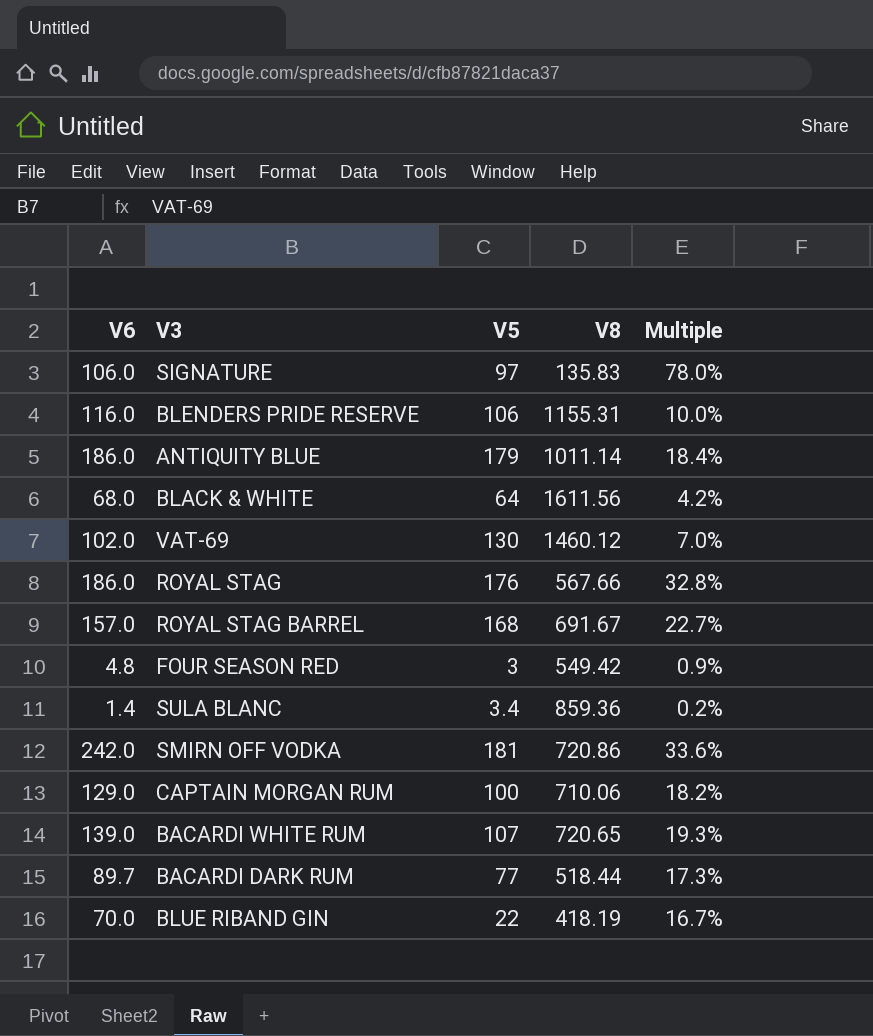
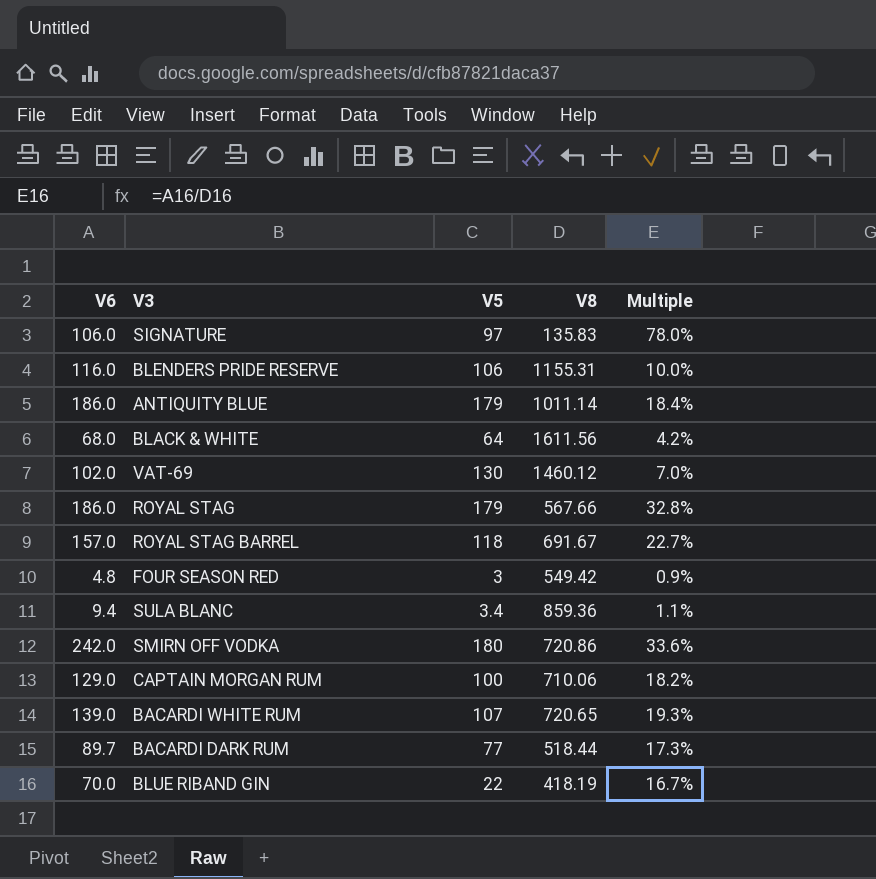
ROYAL STAG | V5: 176 -> 179
ROYAL STAG BARREL | V5: 168 -> 118
SULA BLANC | V6: 1.4 -> 9.4
SULA BLANC | Multiple: 0.2% -> 1.1%
SMIRN OFF VODKA | V5: 181 -> 180

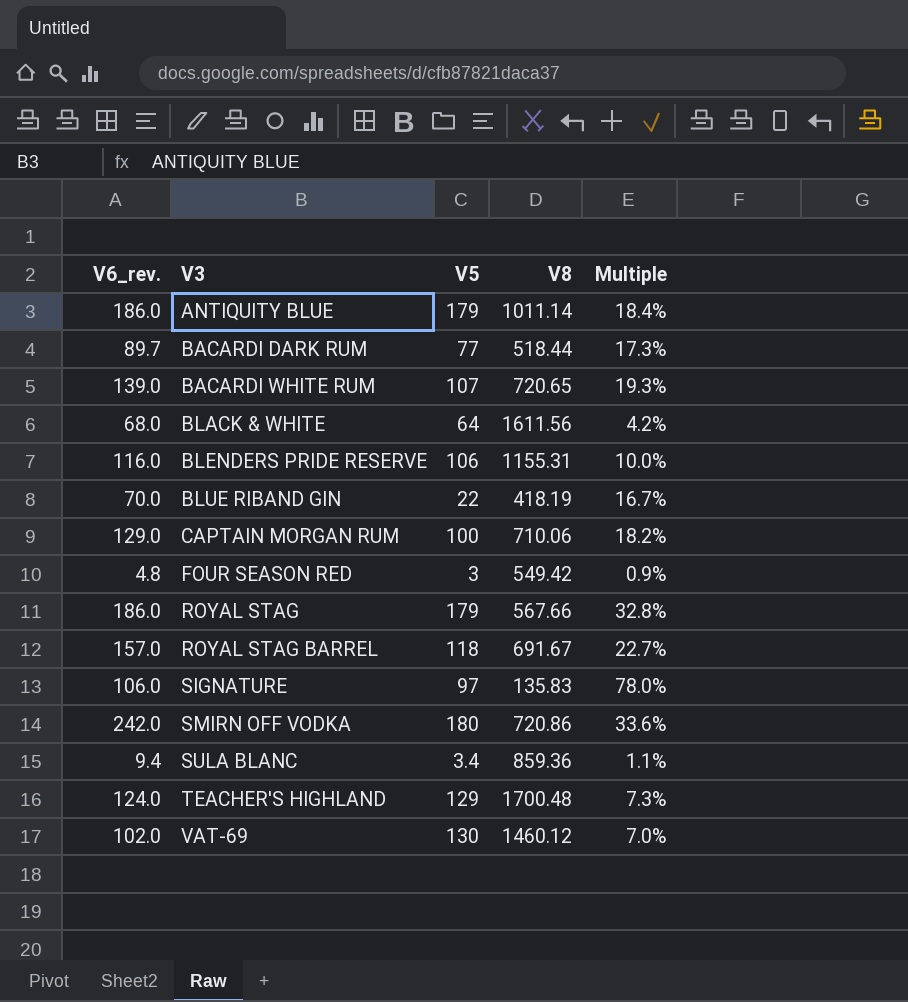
row order: none -> V3 ascending
column name: V6 -> V6_rev.
row TEACHER'S HIGHLAND: none -> 124.0 | 129 | 1700.48 | 7.3%

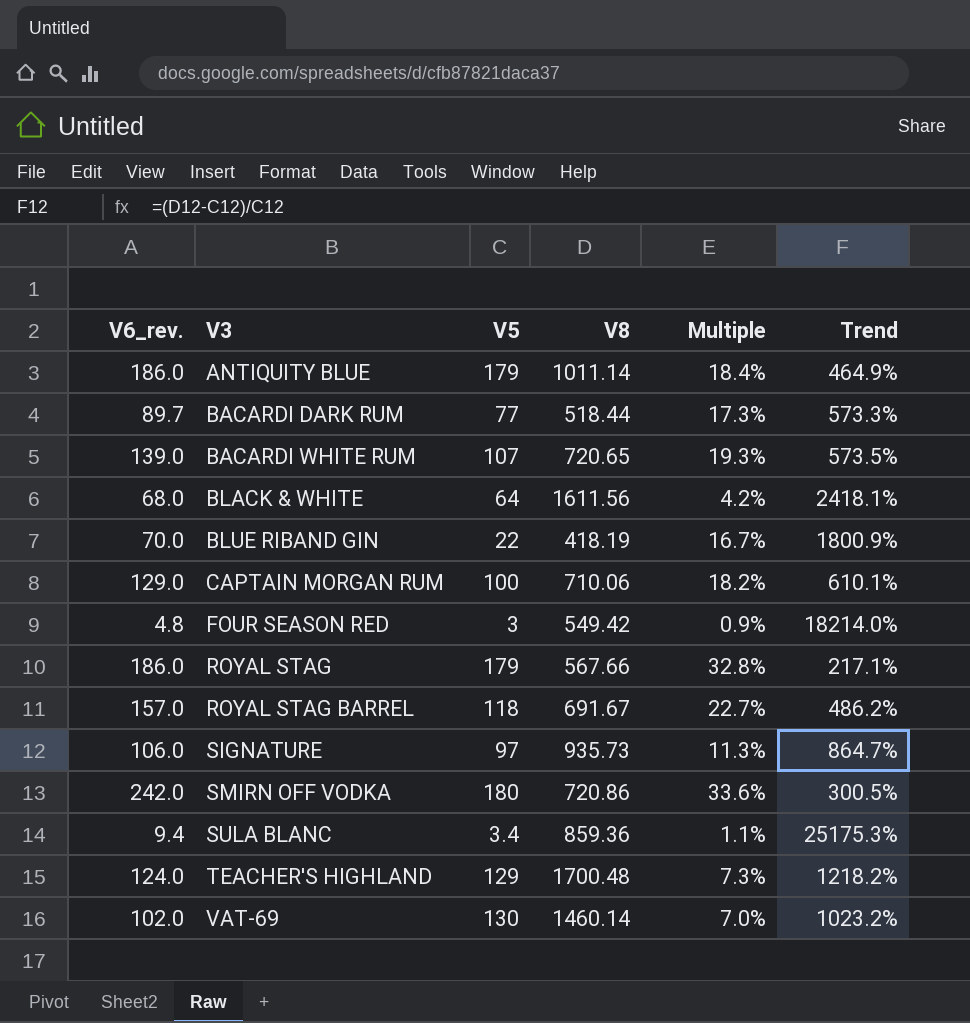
column Trend | formula: none -> ([V8] - [V5]) / [V5]
row BLENDERS PRIDE RESERVE: 116.0 | 106 | 1155.31 | 10.0% -> none
SIGNATURE | V8: 135.83 -> 935.73
SIGNATURE | Multiple: 78.0% -> 11.3%
VAT-69 | V8: 1460.12 -> 1460.14

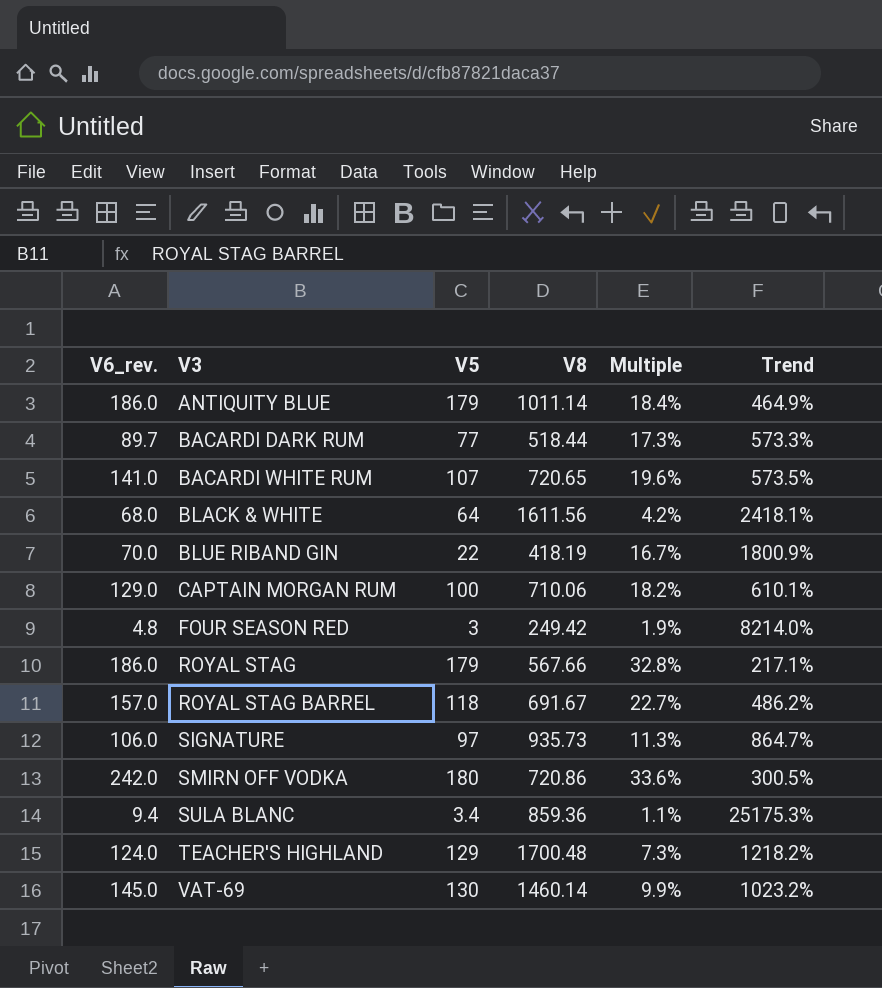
BACARDI WHITE RUM | V6_rev.: 139.0 -> 141.0
BACARDI WHITE RUM | Multiple: 19.3% -> 19.6%
FOUR SEASON RED | V8: 549.42 -> 249.42
FOUR SEASON RED | Multiple: 0.9% -> 1.9%
FOUR SEASON RED | Trend: 18214.0% -> 8214.0%
VAT-69 | V6_rev.: 102.0 -> 145.0
VAT-69 | Multiple: 7.0% -> 9.9%

